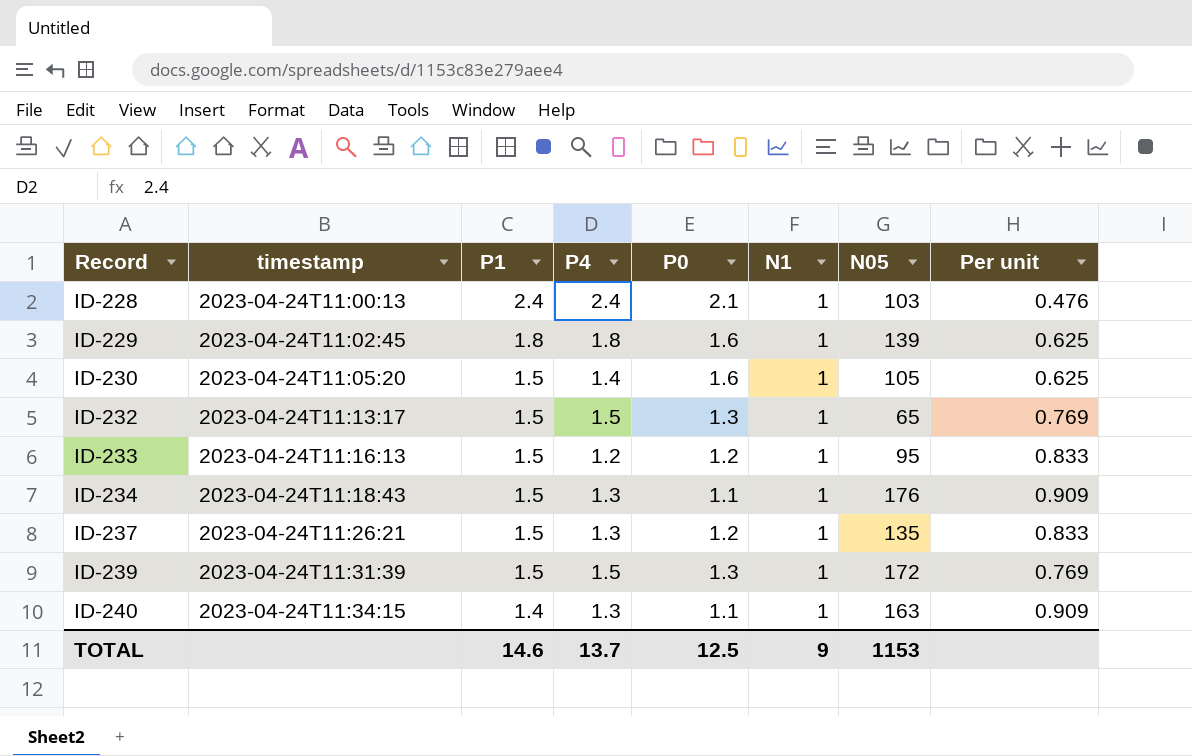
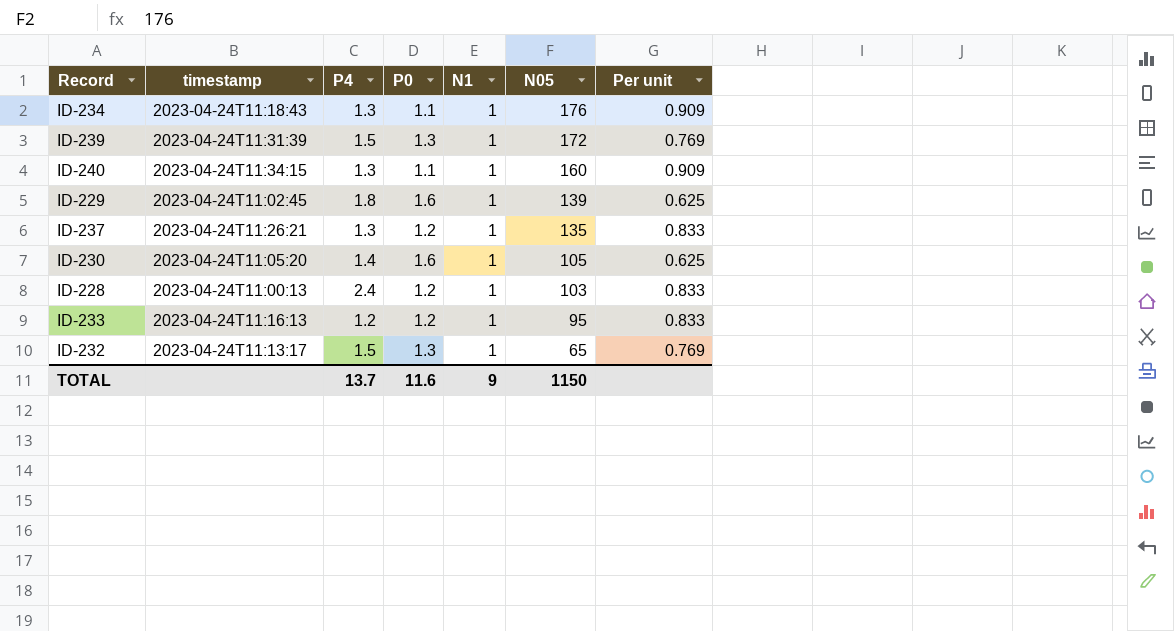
row order: Record ascending -> N05 descending
column P1 | position: 3 -> none
ID-240 | N05: 163 -> 160
ID-228 | P0: 2.1 -> 1.2
ID-228 | Per unit: 0.476 -> 0.833
TOTAL | P0: 12.5 -> 11.6
TOTAL | N05: 1153 -> 1150

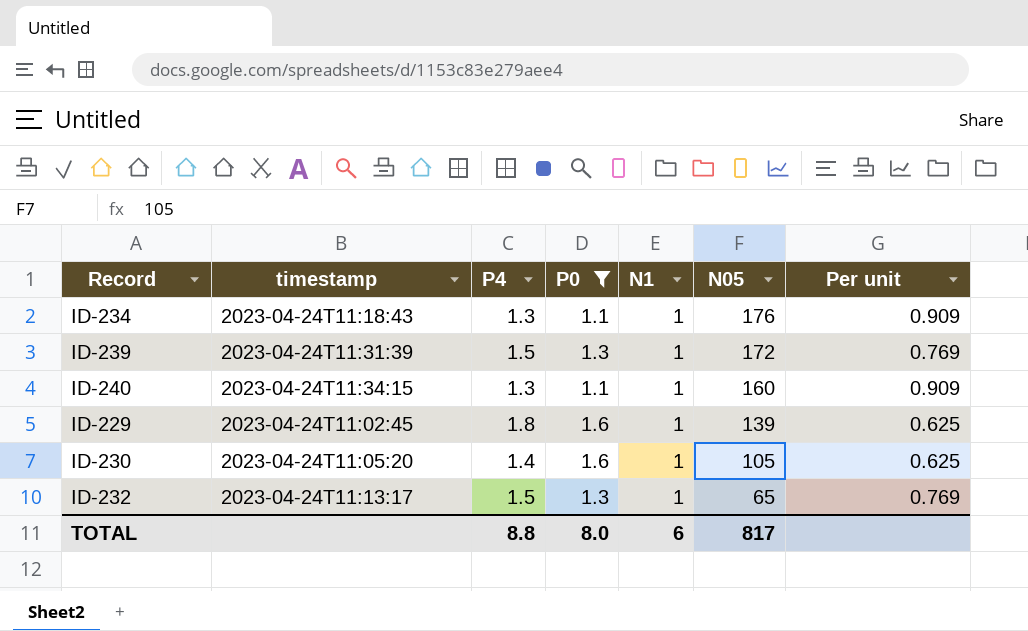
filter: none -> P0 != 1.2
TOTAL | P4: 13.7 -> 8.8
TOTAL | P0: 11.6 -> 8.0
TOTAL | N1: 9 -> 6
TOTAL | N05: 1150 -> 817

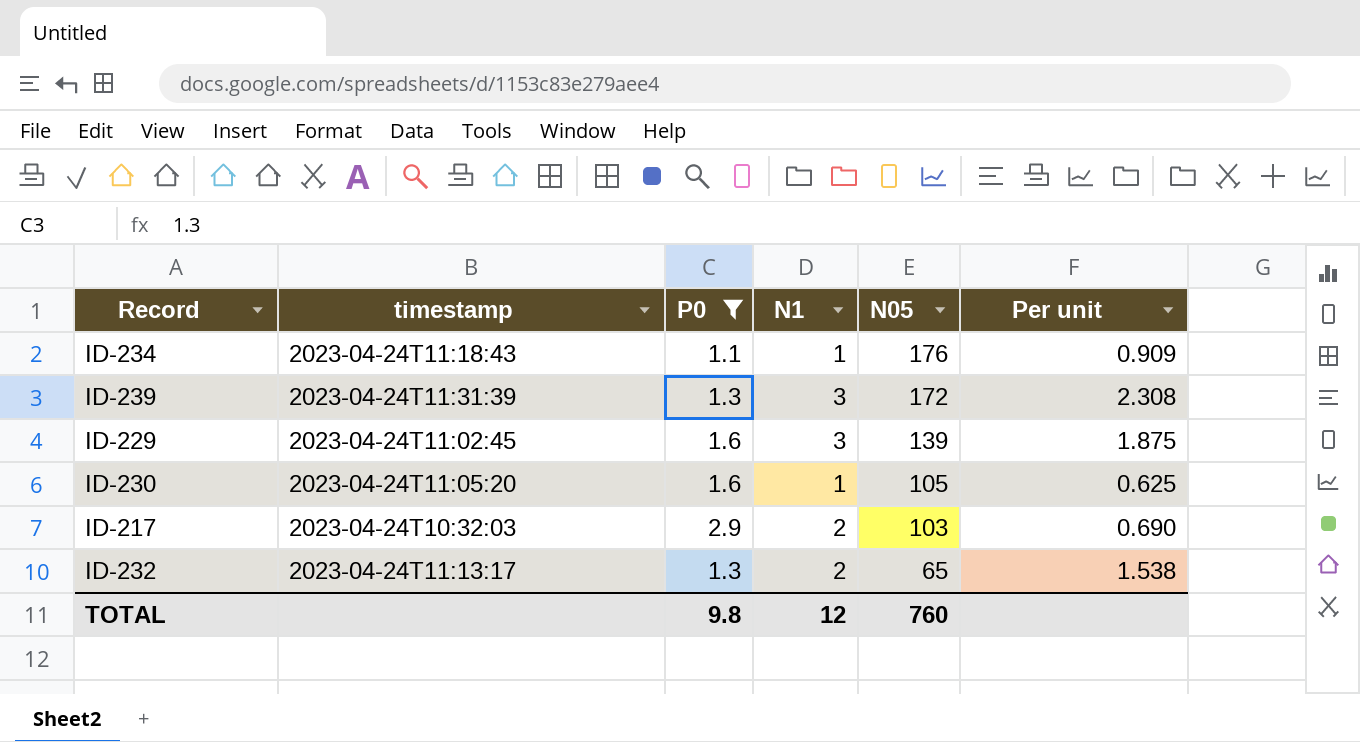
column P4 | position: 3 -> none
row ID-240: 2023-04-24T11:34:15 | 1.3 | 1.1 | 1 | 160 | 0.909 -> none
ID-239 | N1: 1 -> 3
ID-239 | Per unit: 0.769 -> 2.308
ID-229 | N1: 1 -> 3
ID-229 | Per unit: 0.625 -> 1.875
row ID-217: none -> 2023-04-24T10:32:03 | 2.9 | 2 | 103 | 0.690
ID-232 | N1: 1 -> 2
ID-232 | Per unit: 0.769 -> 1.538
TOTAL | P0: 8.0 -> 9.8
TOTAL | N1: 6 -> 12
TOTAL | N05: 817 -> 760

